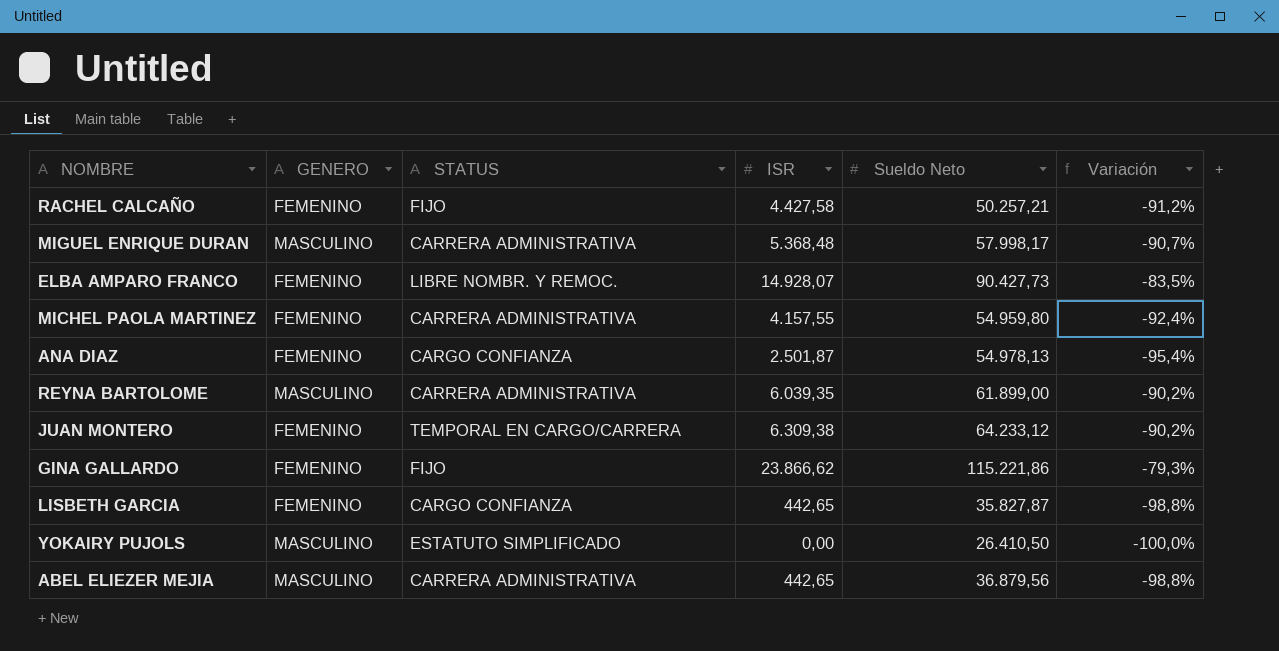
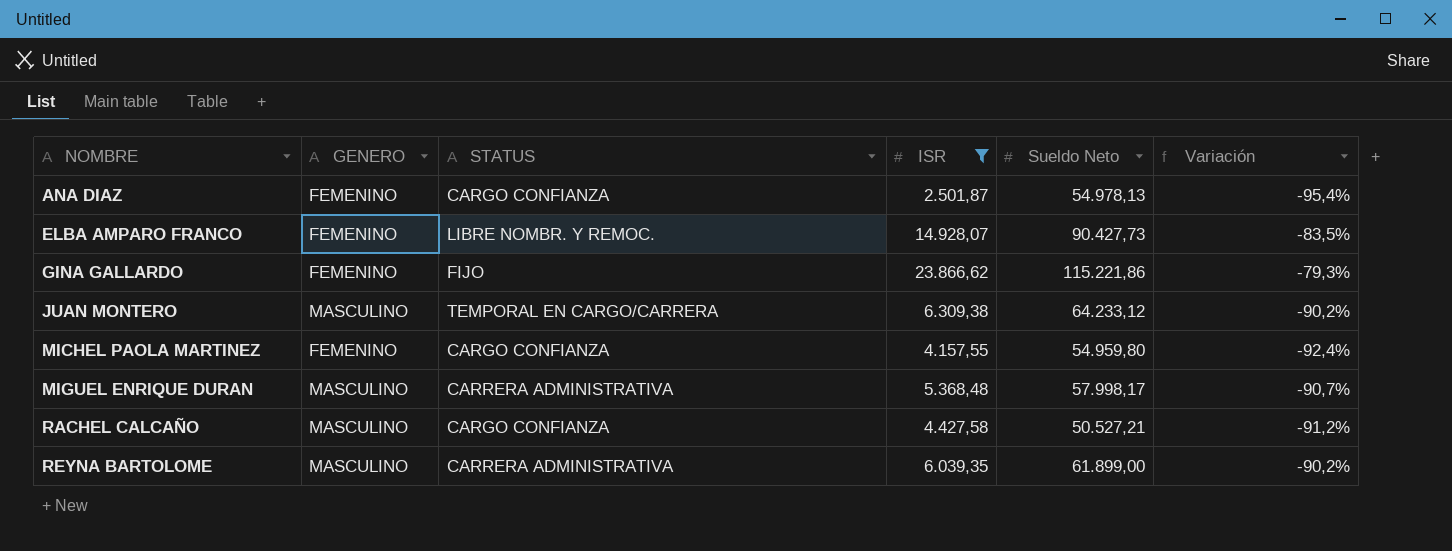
filter: none -> ISR >= 2.501,87
row order: none -> NOMBRE ascending
JUAN MONTERO | GENERO: FEMENINO -> MASCULINO
MICHEL PAOLA MARTINEZ | STATUS: CARRERA ADMINISTRATIVA -> CARGO CONFIANZA
RACHEL CALCAÑO | GENERO: FEMENINO -> MASCULINO
RACHEL CALCAÑO | STATUS: FIJO -> CARGO CONFIANZA
RACHEL CALCAÑO | Sueldo Neto: 50.257,21 -> 50.527,21

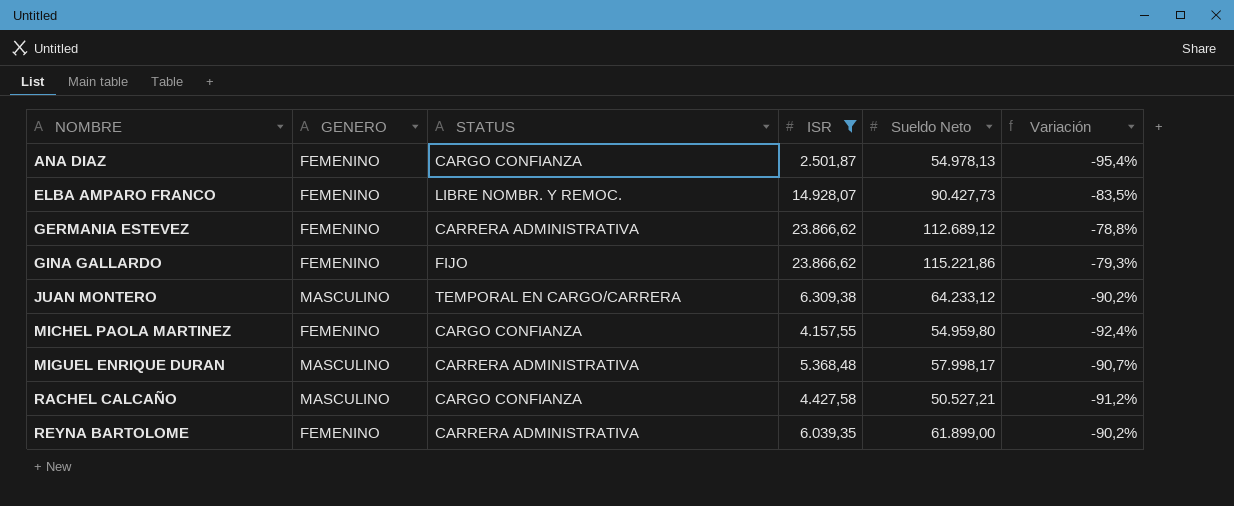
row GERMANIA ESTEVEZ: none -> FEMENINO | CARRERA ADMINISTRATIVA | 23.866,62 | 112.689,12 | -78,8%
REYNA BARTOLOME | GENERO: MASCULINO -> FEMENINO

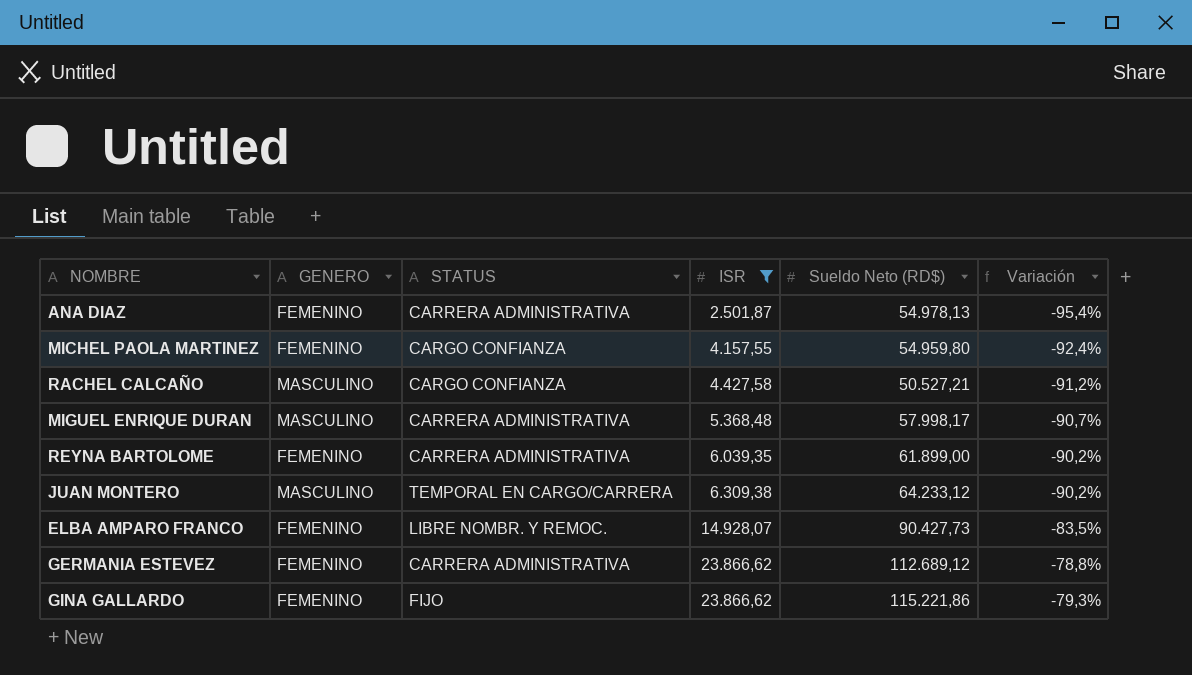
row order: NOMBRE ascending -> ISR ascending
column name: Sueldo Neto -> Sueldo Neto (RD$)
ANA DIAZ | STATUS: CARGO CONFIANZA -> CARRERA ADMINISTRATIVA

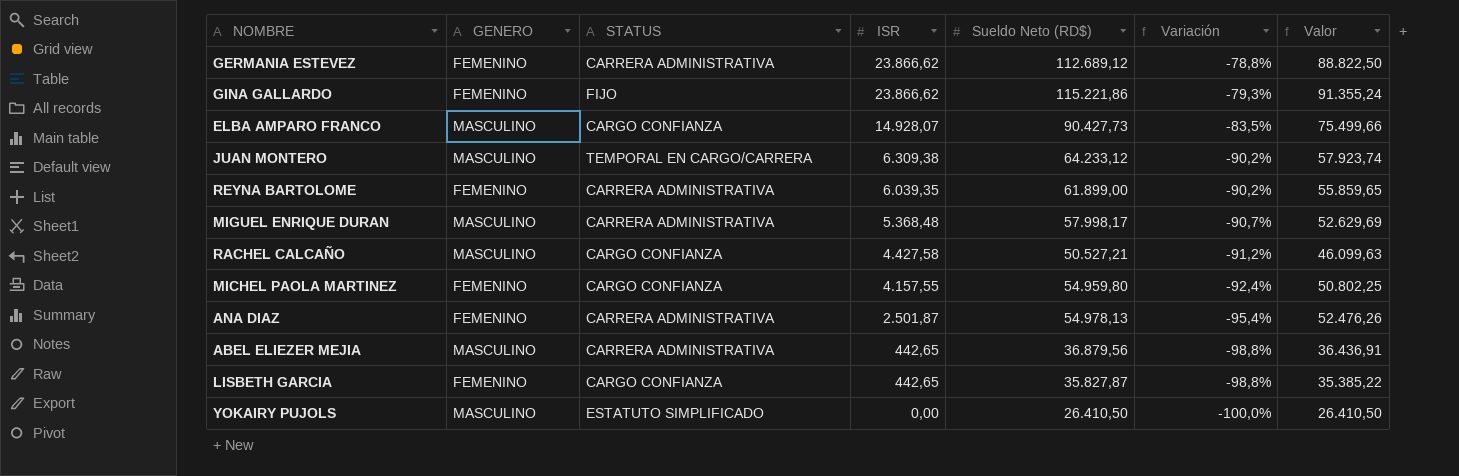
filter: ISR >= 2.501,87 -> none
row order: ISR ascending -> ISR descending
column Valor | formula: none -> [Sueldo Neto (RD$)] - [ISR]
ELBA AMPARO FRANCO | GENERO: FEMENINO -> MASCULINO
ELBA AMPARO FRANCO | STATUS: LIBRE NOMBR. Y REMOC. -> CARGO CONFIANZA

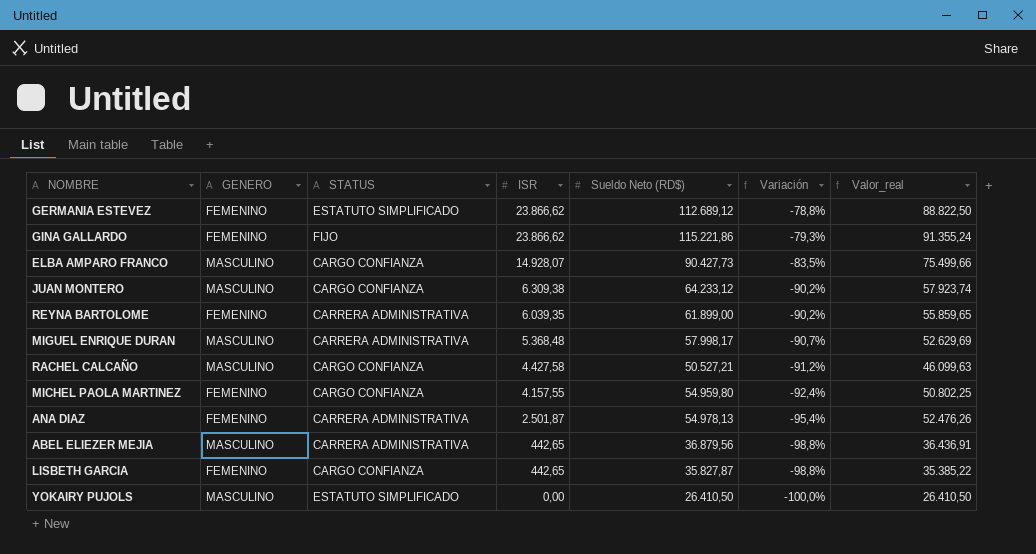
column name: Valor -> Valor_real
GERMANIA ESTEVEZ | STATUS: CARRERA ADMINISTRATIVA -> ESTATUTO SIMPLIFICADO
JUAN MONTERO | STATUS: TEMPORAL EN CARGO/CARRERA -> CARGO CONFIANZA

